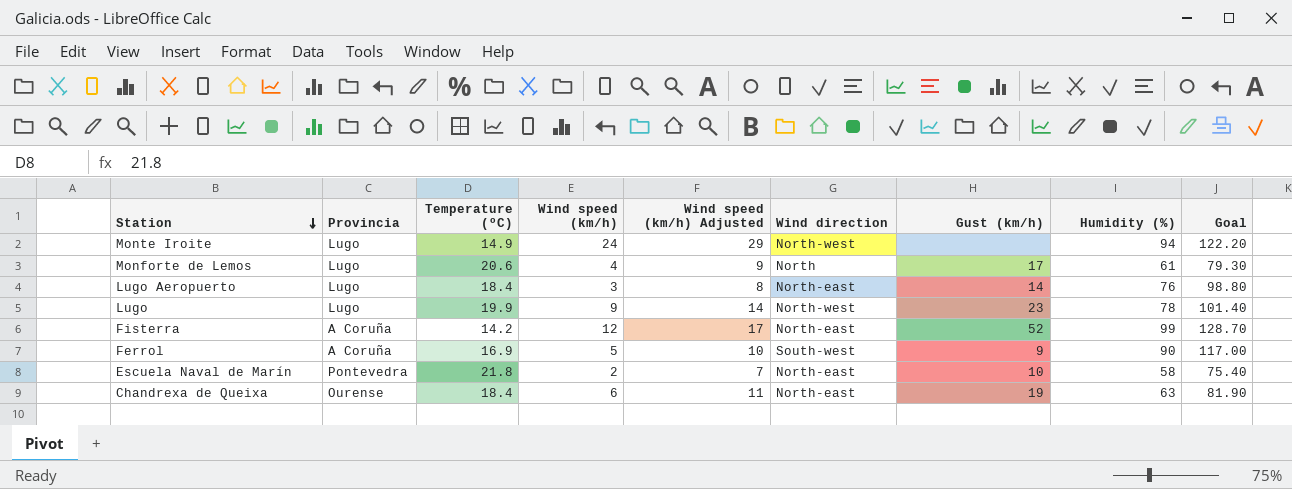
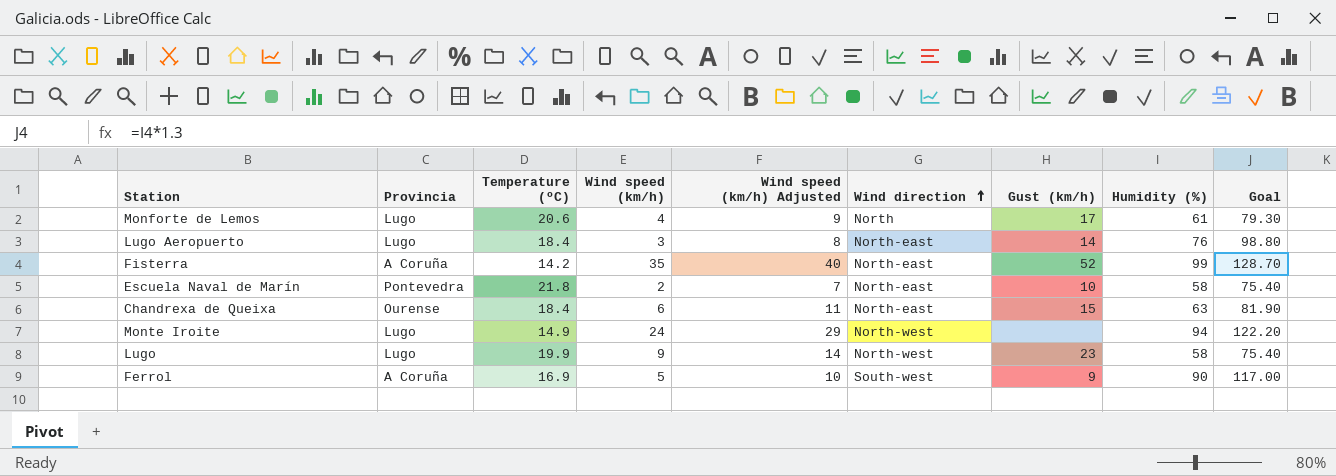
row order: Station descending -> Wind direction ascending
Fisterra | Wind speed (km/h): 12 -> 35
Fisterra | Wind speed (km/h) Adjusted: 17 -> 40
Chandrexa de Queixa | Gust (km/h): 19 -> 15
Lugo | Humidity (%): 78 -> 58
Lugo | Goal: 101.40 -> 75.40

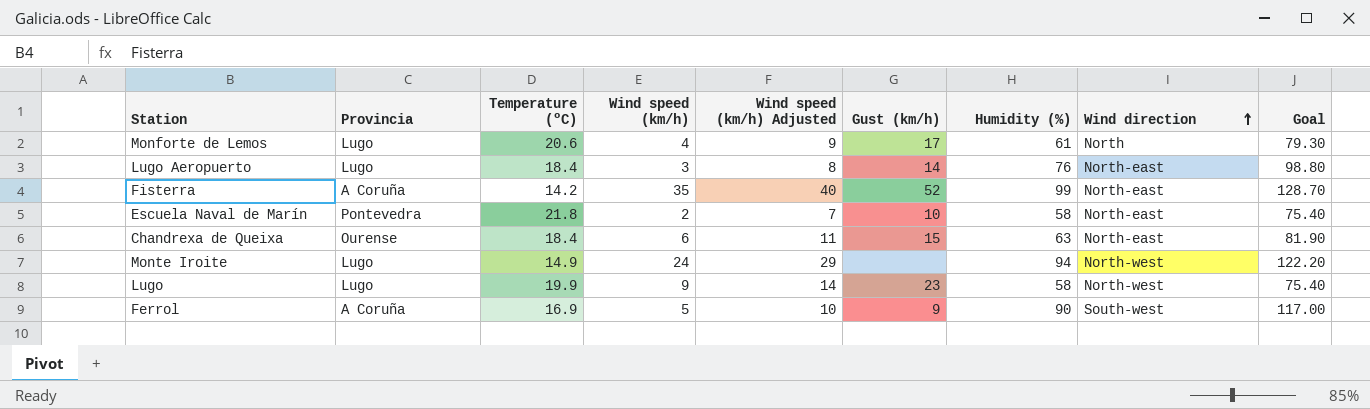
column Wind direction | position: 6 -> 8

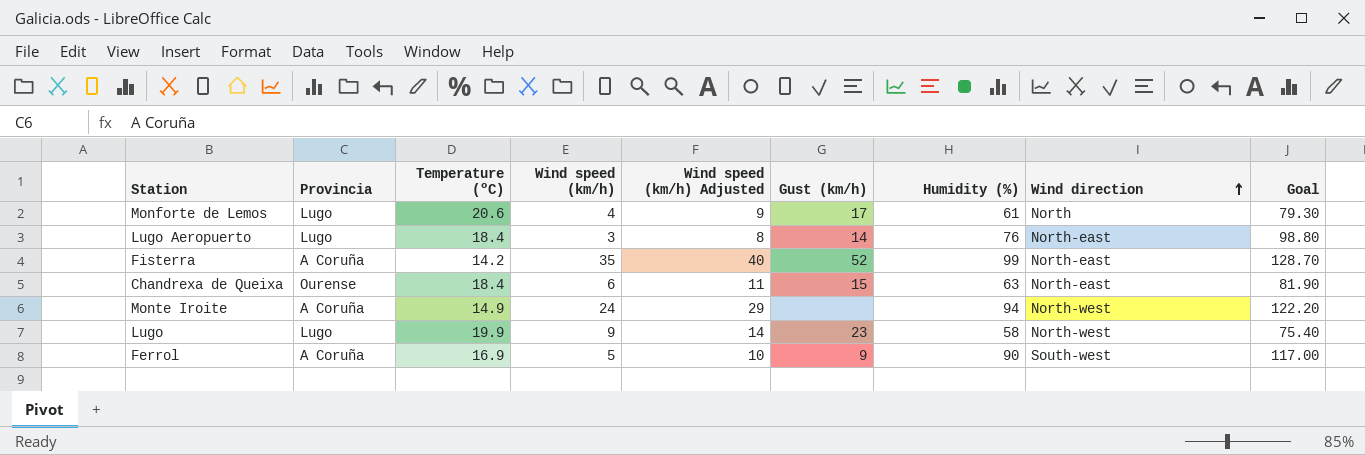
row Escuela Naval de Marín: Pontevedra | 21.8 | 2 | 7 | 10 | 58 | North-east | 75.40 -> none
Monte Iroite | Provincia: Lugo -> A Coruña

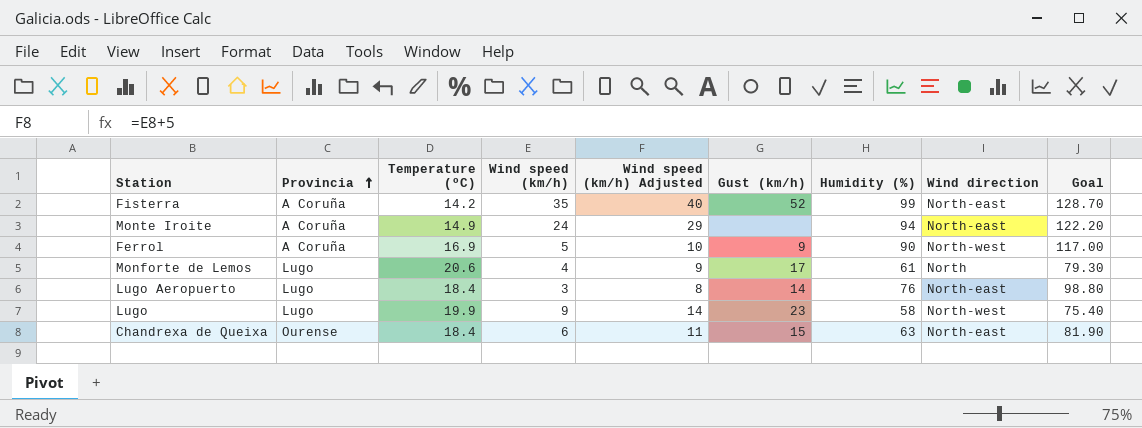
row order: Wind direction ascending -> Provincia ascending
Monte Iroite | Wind direction: North-west -> North-east
Ferrol | Wind direction: South-west -> North-west

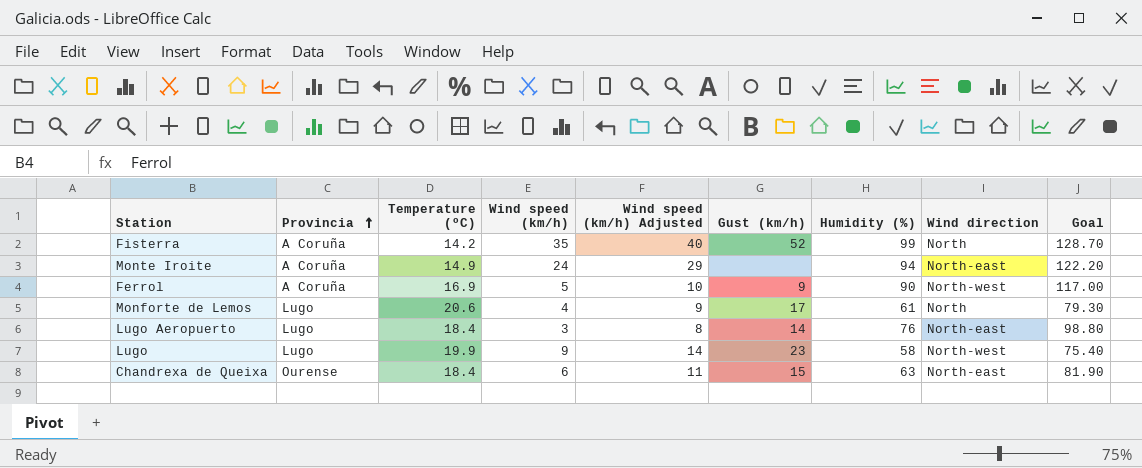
Fisterra | Wind direction: North-east -> North

